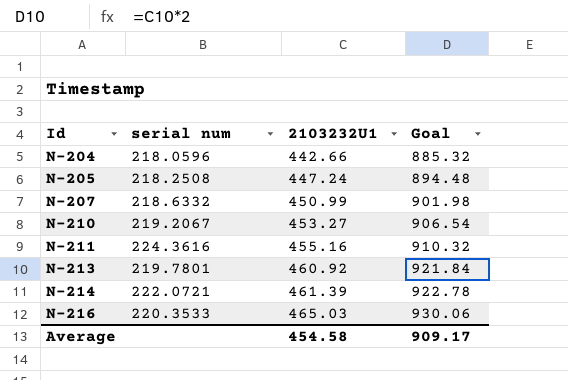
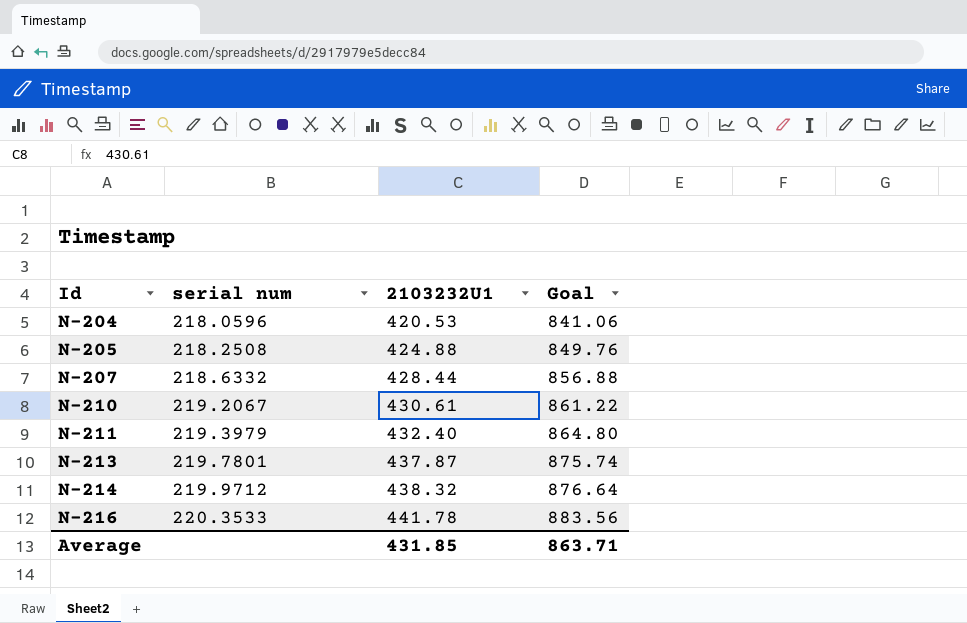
N-204 | 2103232U1: 442.66 -> 420.53
N-204 | Goal: 885.32 -> 841.06
N-205 | 2103232U1: 447.24 -> 424.88
N-205 | Goal: 894.48 -> 849.76
N-207 | 2103232U1: 450.99 -> 428.44
N-207 | Goal: 901.98 -> 856.88
N-210 | 2103232U1: 453.27 -> 430.61
N-210 | Goal: 906.54 -> 861.22
N-211 | serial num: 224.3616 -> 219.3979
N-211 | 2103232U1: 455.16 -> 432.40
N-211 | Goal: 910.32 -> 864.80
N-213 | 2103232U1: 460.92 -> 437.87
N-213 | Goal: 921.84 -> 875.74
N-214 | serial num: 222.0721 -> 219.9712
N-214 | 2103232U1: 461.39 -> 438.32
N-214 | Goal: 922.78 -> 876.64
N-216 | 2103232U1: 465.03 -> 441.78
N-216 | Goal: 930.06 -> 883.56
Average | 2103232U1: 454.58 -> 431.85
Average | Goal: 909.17 -> 863.71

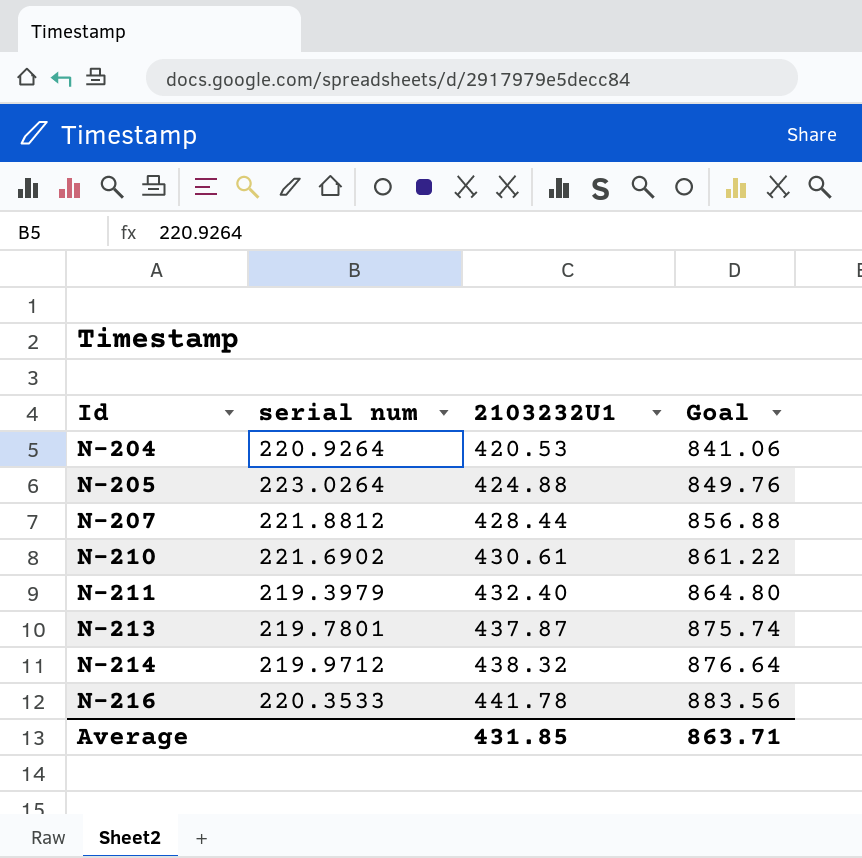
N-204 | serial num: 218.0596 -> 220.9264
N-205 | serial num: 218.2508 -> 223.0264
N-207 | serial num: 218.6332 -> 221.8812
N-210 | serial num: 219.2067 -> 221.6902

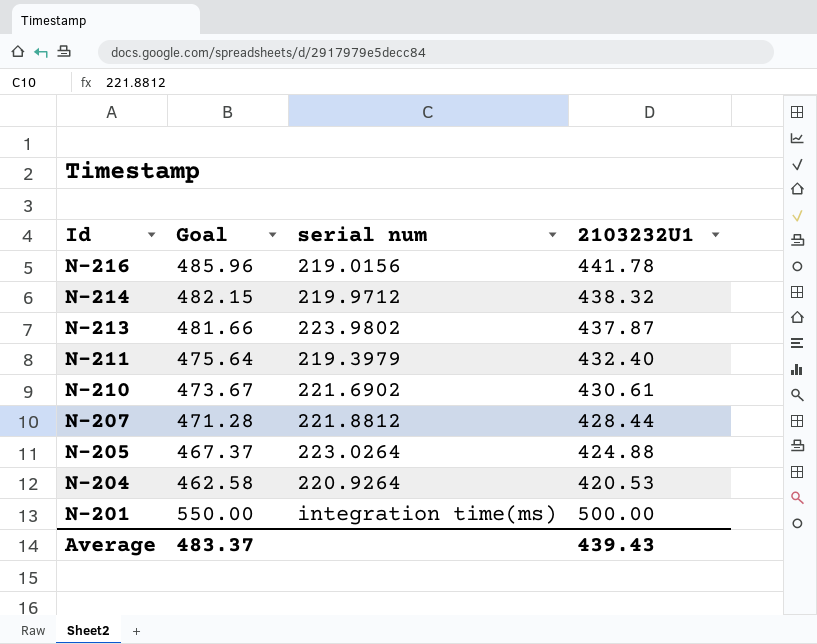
row order: Id ascending -> Id descending
column Goal | formula: [2103232U1] * 2 -> [2103232U1] * 1.1
column Goal | position: 4 -> 2
N-216 | serial num: 220.3533 -> 219.0156
N-213 | serial num: 219.7801 -> 223.9802
row N-201: none -> 550.00 | integration time(ms) | 500.00
Average | Goal: 863.71 -> 483.37
Average | 2103232U1: 431.85 -> 439.43

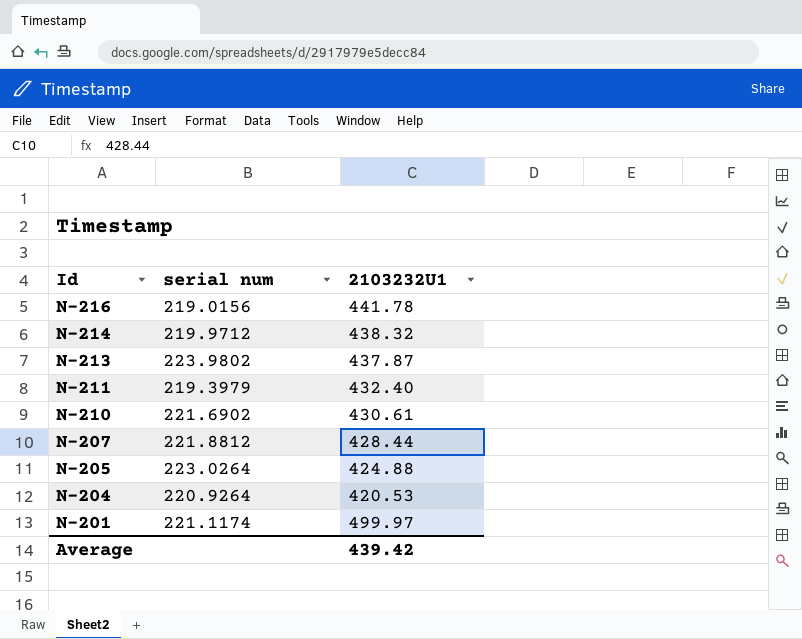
column Goal | formula: [2103232U1] * 1.1 -> none
N-201 | serial num: integration time(ms) -> 221.1174
N-201 | 2103232U1: 500.00 -> 499.97
Average | 2103232U1: 439.43 -> 439.42

